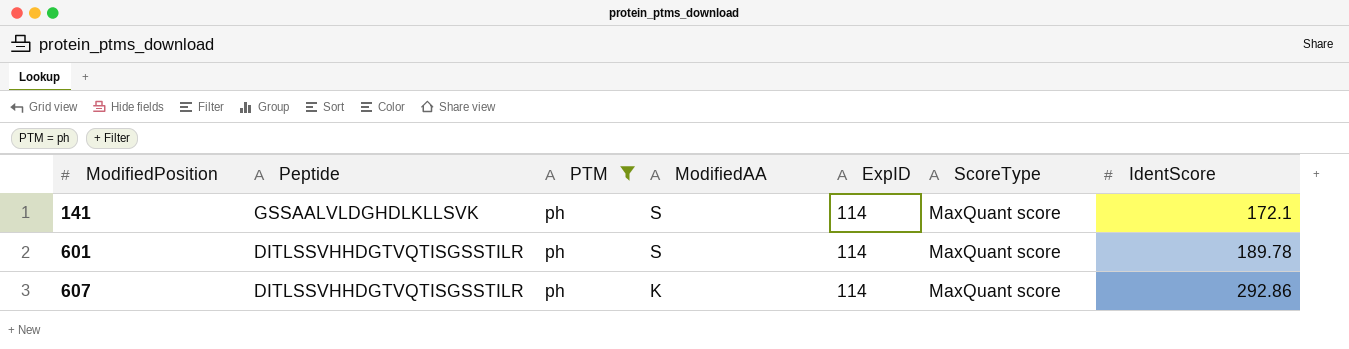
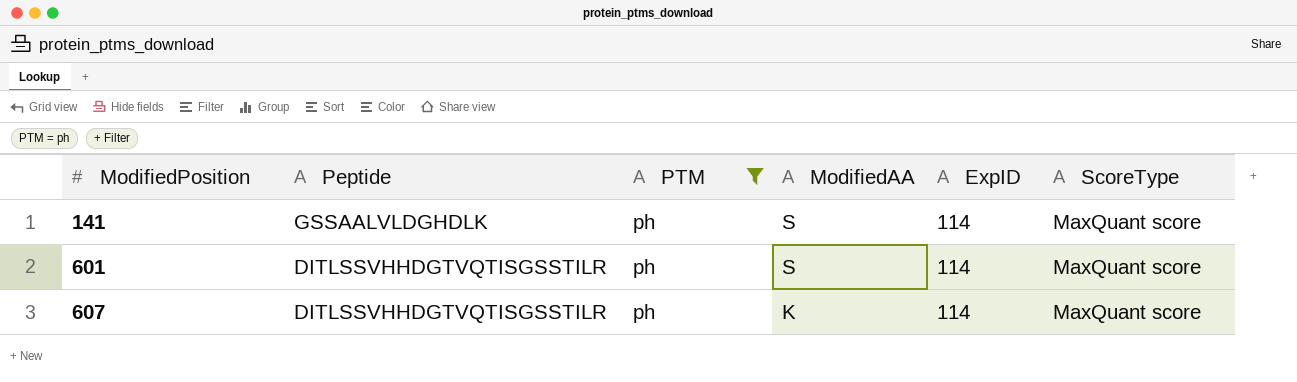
column IdentScore | position: 7 -> none
141 | Peptide: GSSAALVLDGHDLKLLSVK -> GSSAALVLDGHDLK

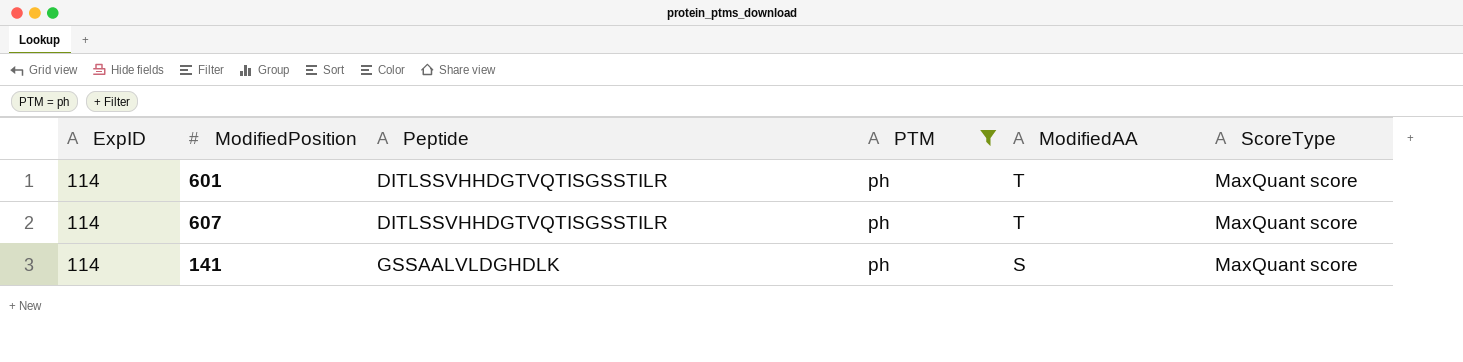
row order: ModifiedPosition ascending -> Peptide ascending
column ExpID | position: 5 -> 1
601 | ModifiedAA: S -> T
607 | ModifiedAA: K -> T

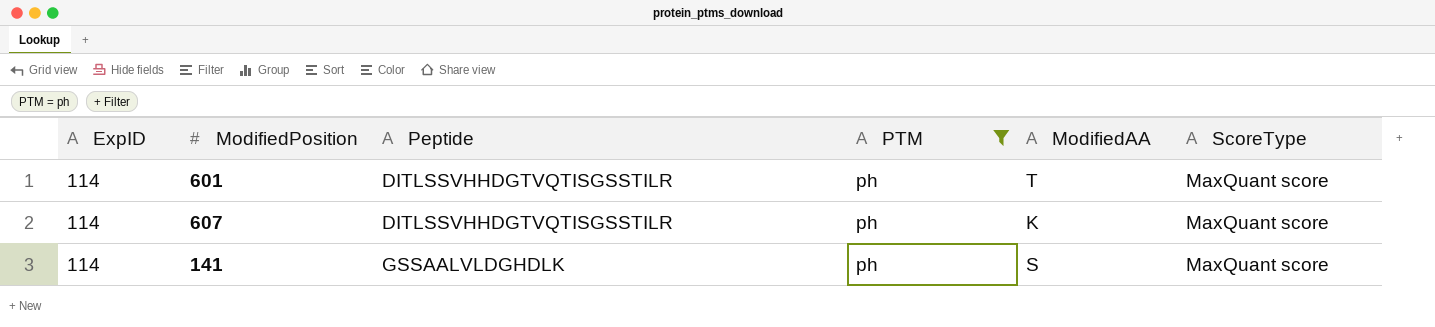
607 | ModifiedAA: T -> K

